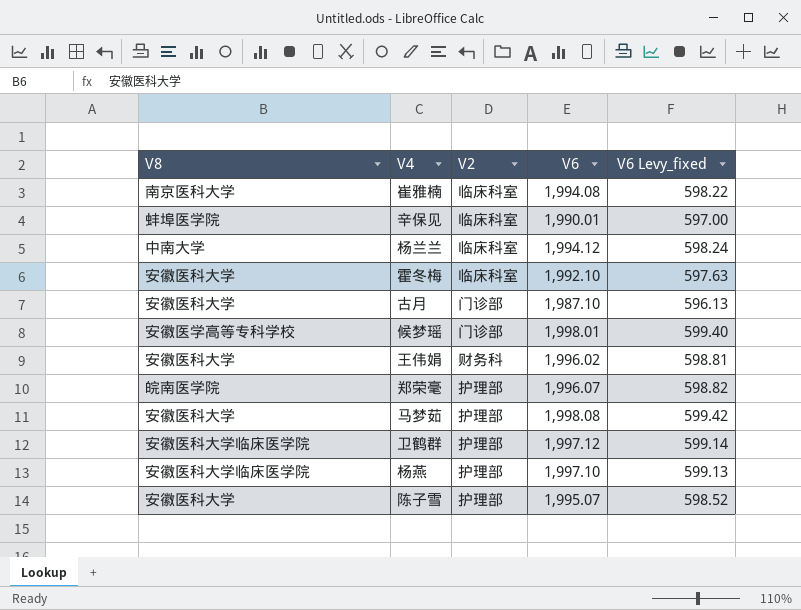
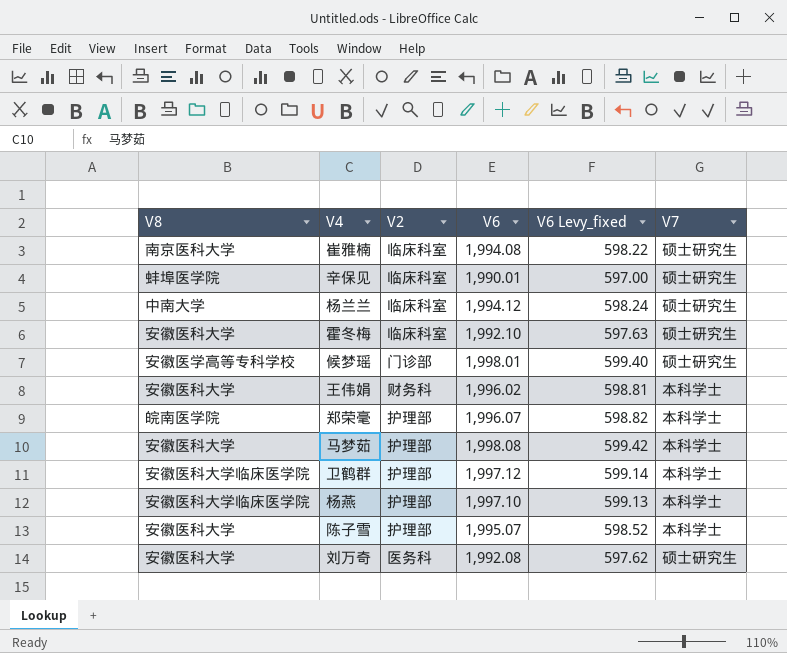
column V7 | position: none -> 6
row 古月: 安徽医科大学 | 门诊部 | 1,987.10 | 596.13 -> none
row 刘万奇: none -> 安徽医科大学 | 医务科 | 1,992.08 | 597.62 | 硕士研究生

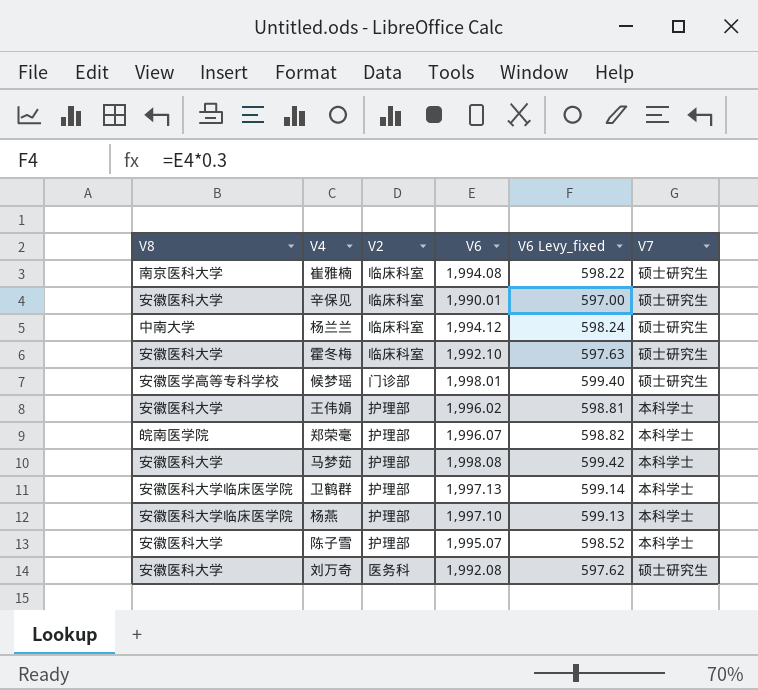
辛保见 | V8: 蚌埠医学院 -> 安徽医科大学
王伟娟 | V2: 财务科 -> 护理部
卫鹤群 | V6: 1,997.12 -> 1,997.13

